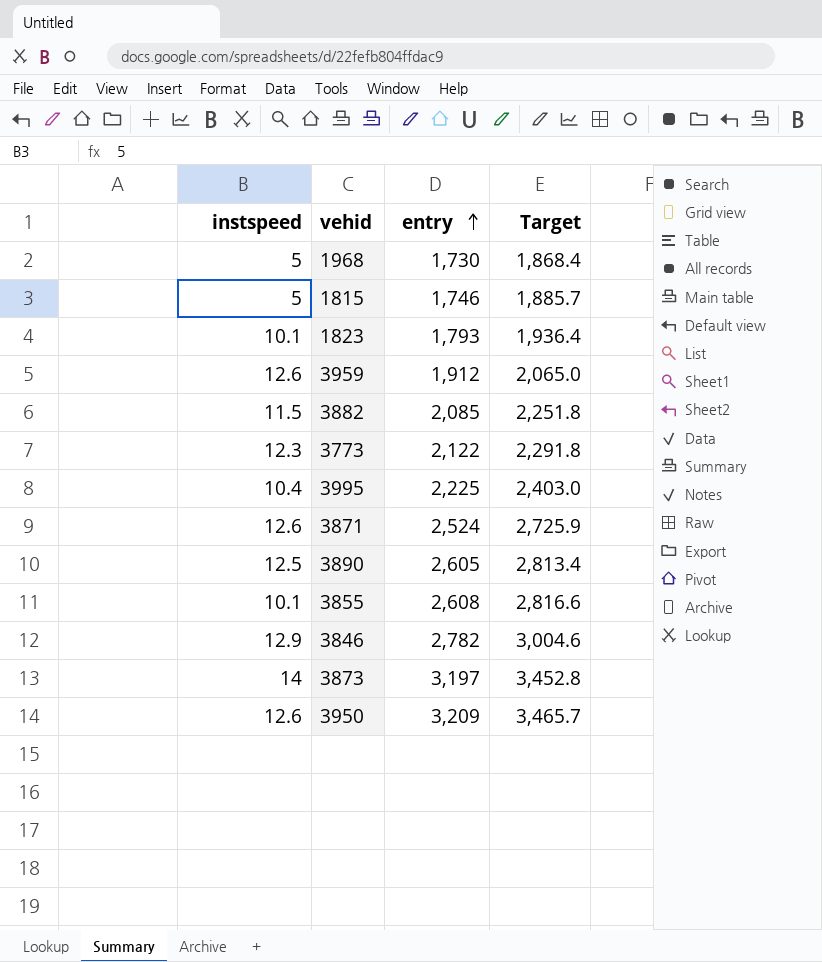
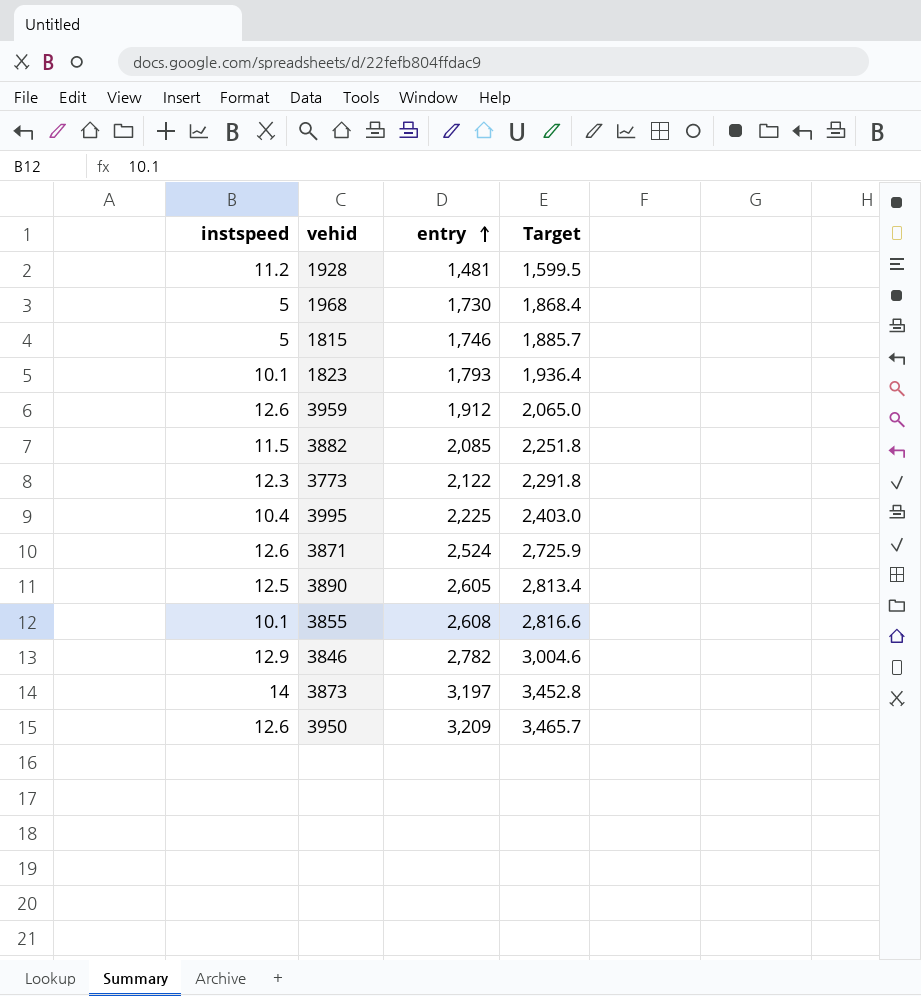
row 1928: none -> 11.2 | 1,481 | 1,599.5

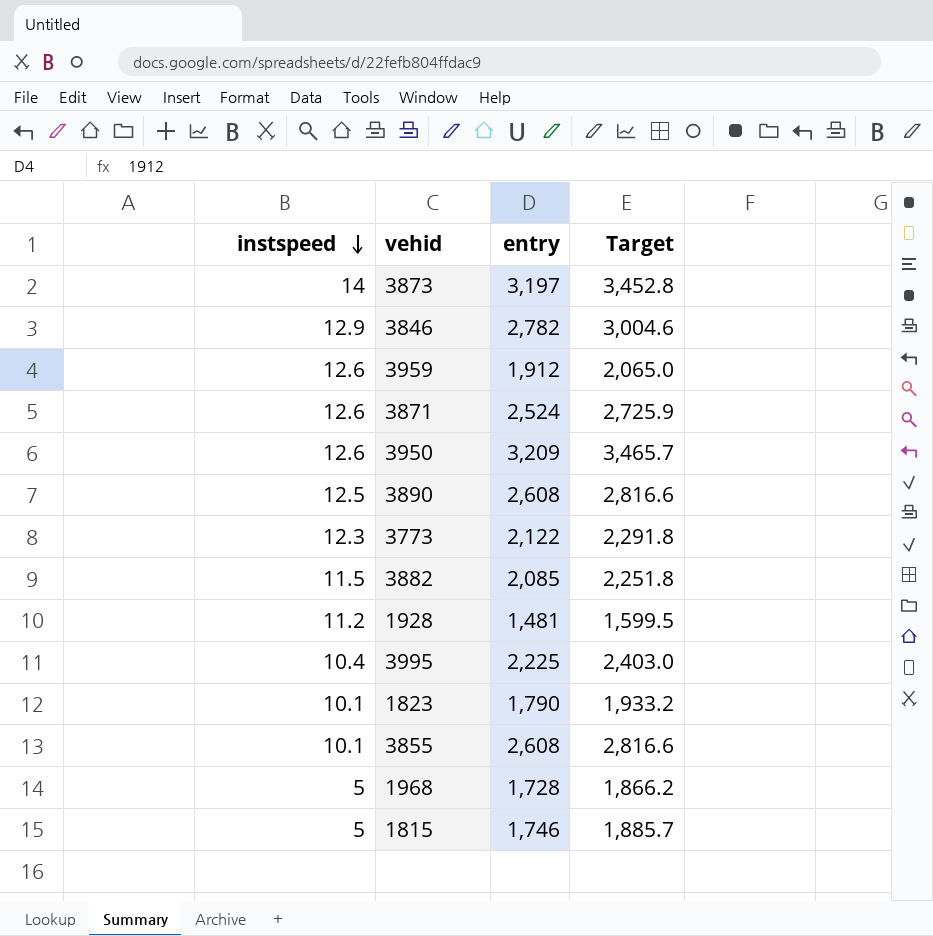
row order: entry ascending -> instspeed descending
3890 | entry: 2,605 -> 2,608
3890 | Target: 2,813.4 -> 2,816.6
1823 | entry: 1,793 -> 1,790
1823 | Target: 1,936.4 -> 1,933.2
1968 | entry: 1,730 -> 1,728
1968 | Target: 1,868.4 -> 1,866.2

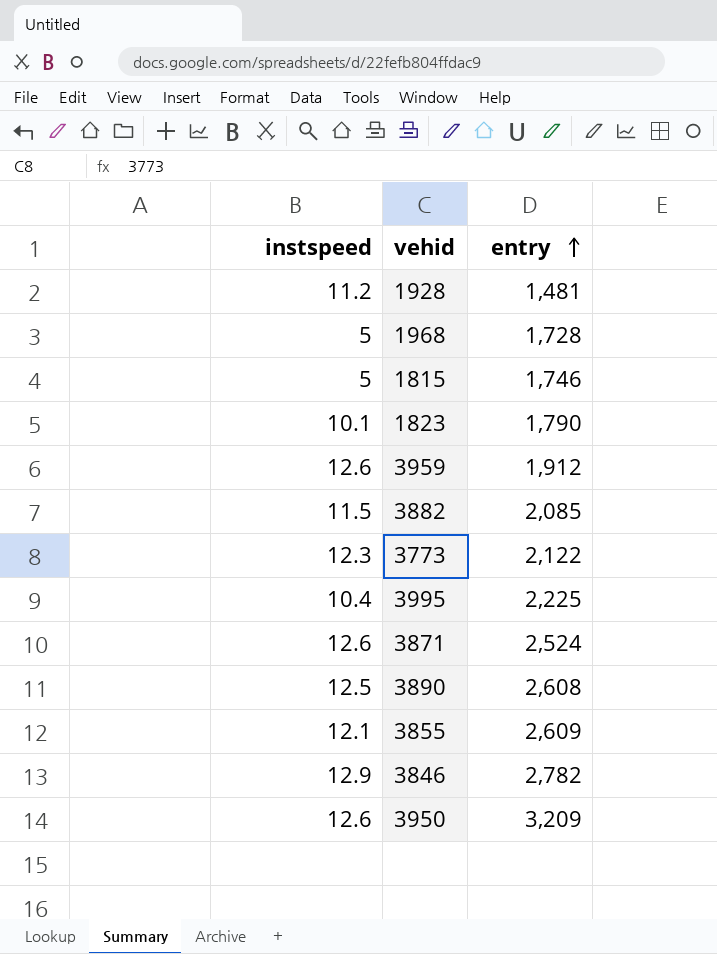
row order: instspeed descending -> entry ascending
column Target | formula: [entry] * 1.08 -> none
row 3873: 14 | 3,197 | 3,452.8 -> none
3855 | instspeed: 10.1 -> 12.1
3855 | entry: 2,608 -> 2,609

